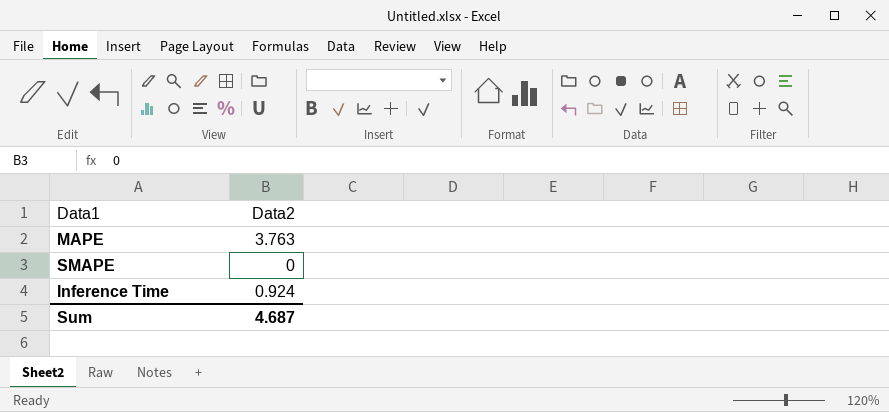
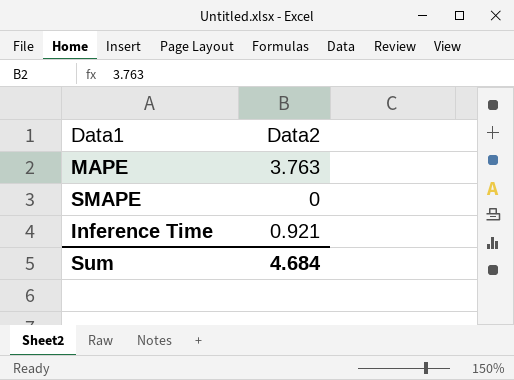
Inference Time | Data2: 0.924 -> 0.921
Sum | Data2: 4.687 -> 4.684

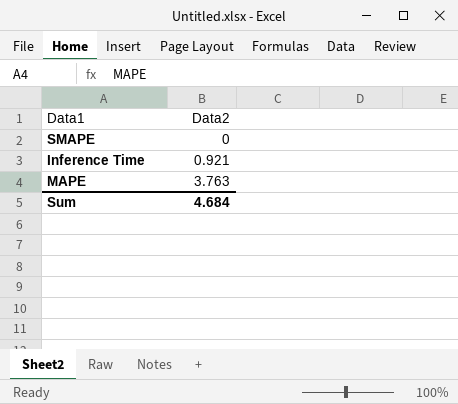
row order: none -> Data2 ascending

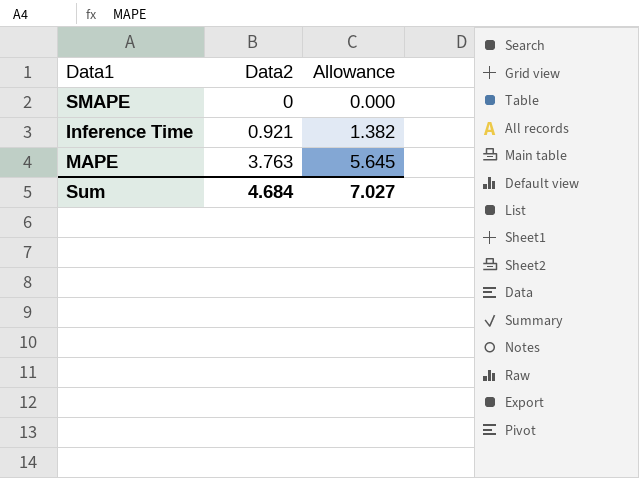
column Allowance | formula: none -> [Data2] * 1.5

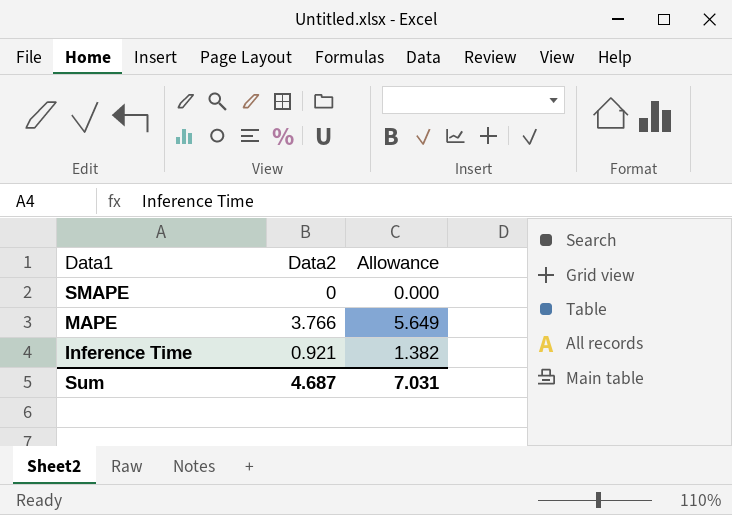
row order: Data2 ascending -> Data1 descending
MAPE | Data2: 3.763 -> 3.766
MAPE | Allowance: 5.645 -> 5.649
Sum | Data2: 4.684 -> 4.687
Sum | Allowance: 7.027 -> 7.031

